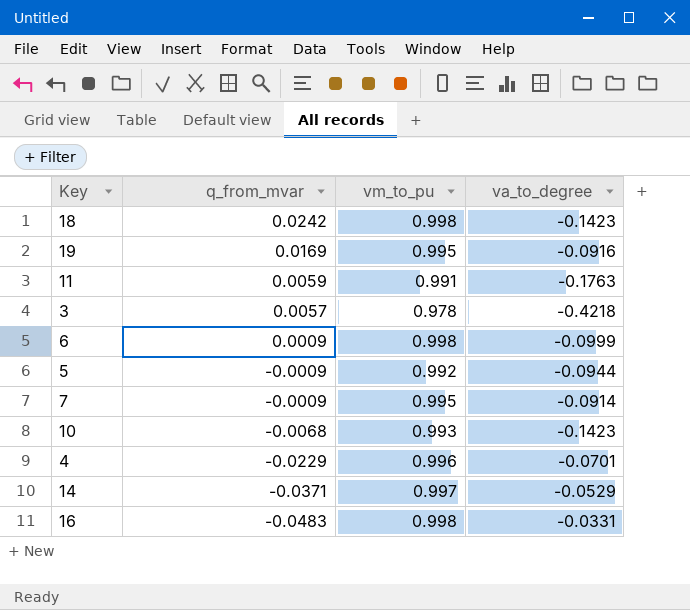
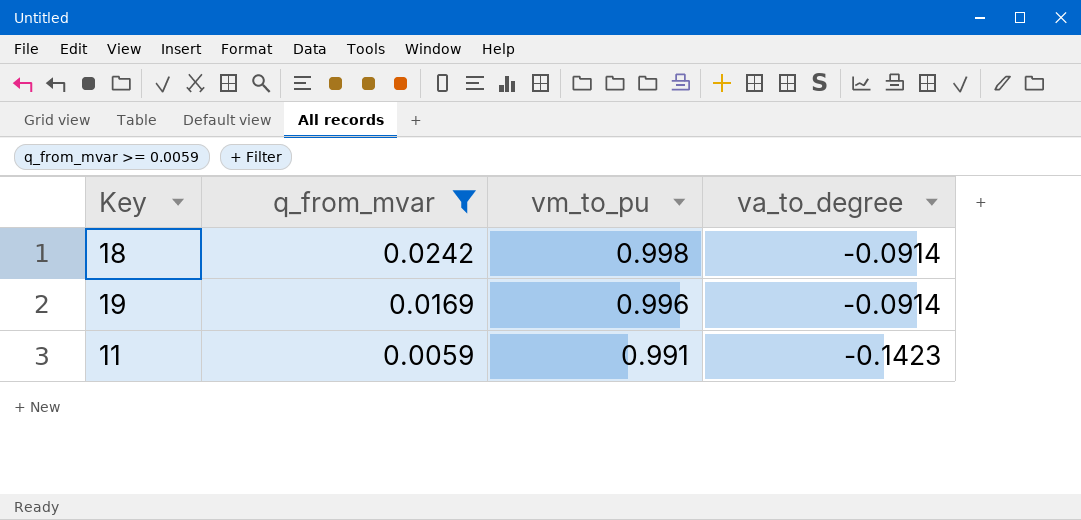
filter: none -> q_from_mvar >= 0.0059
18 | va_to_degree: -0.1423 -> -0.0914
19 | vm_to_pu: 0.995 -> 0.996
19 | va_to_degree: -0.0916 -> -0.0914
11 | va_to_degree: -0.1763 -> -0.1423

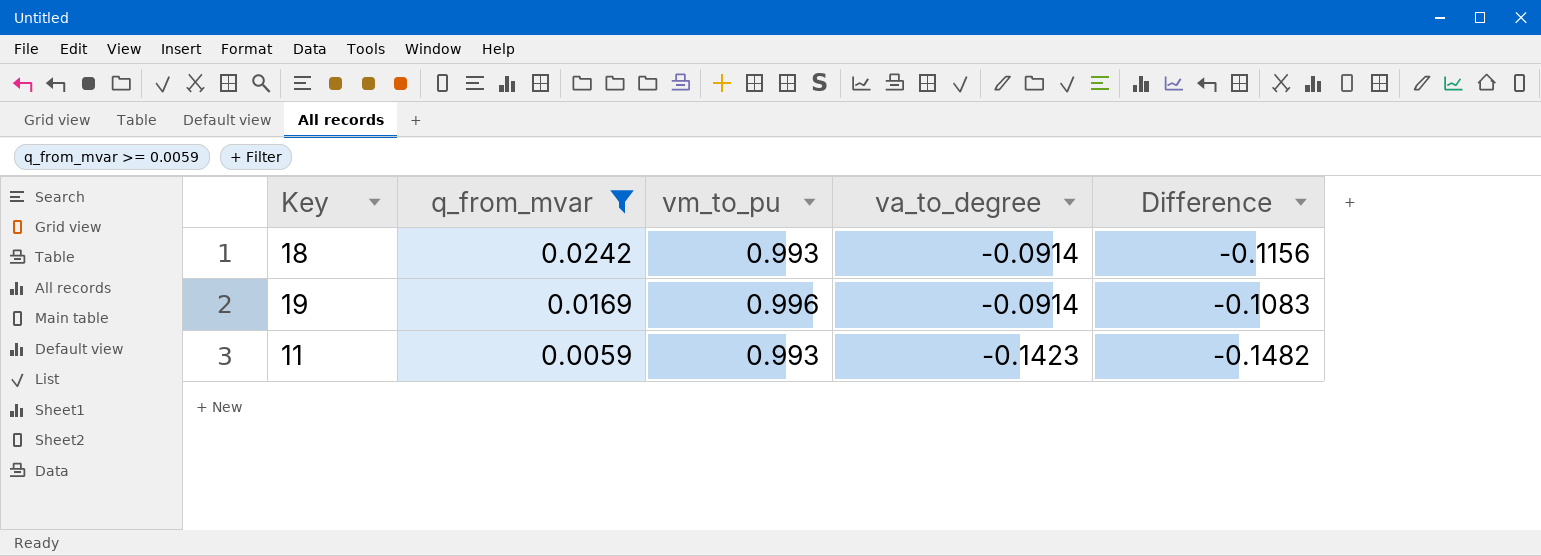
column Difference | formula: none -> [va_to_degree] - [q_from_mvar]
18 | vm_to_pu: 0.998 -> 0.993
11 | vm_to_pu: 0.991 -> 0.993

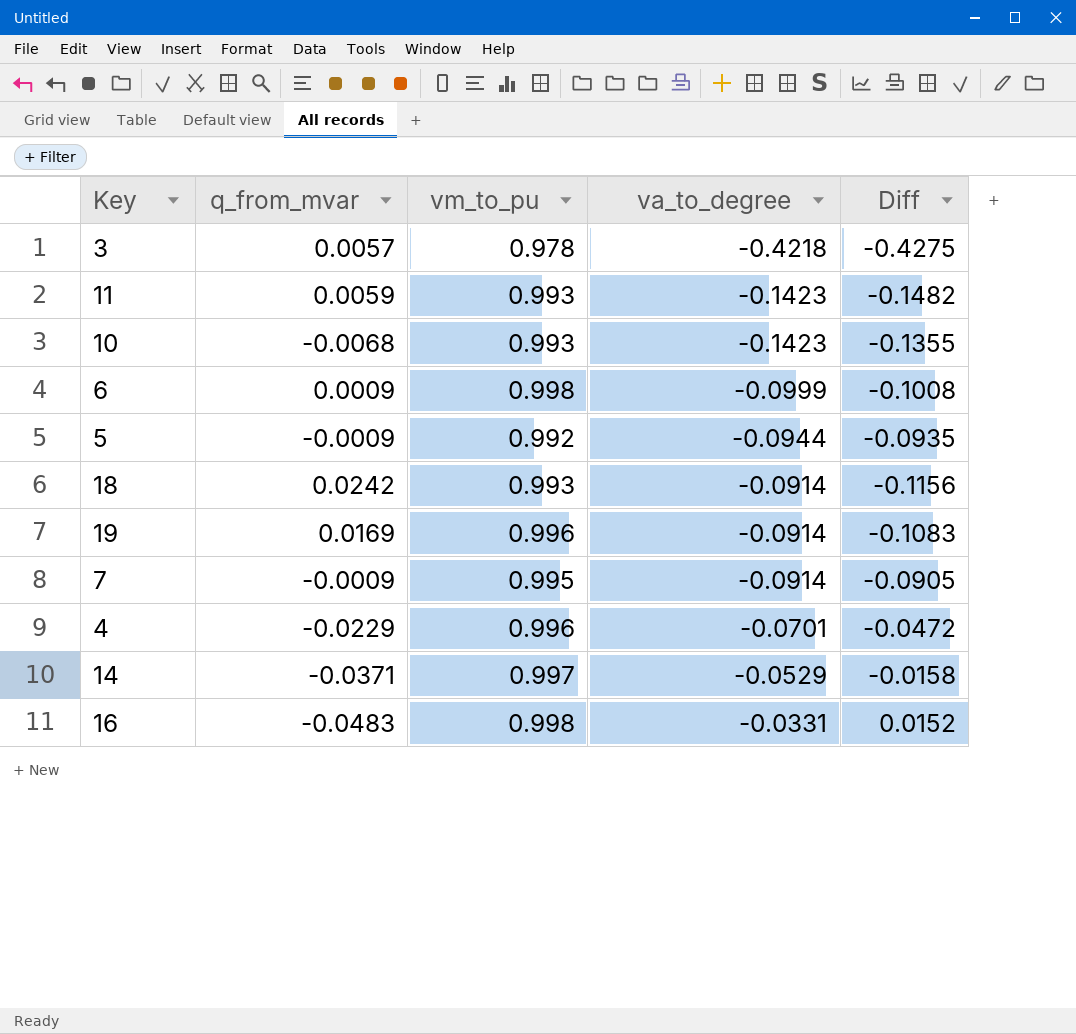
filter: q_from_mvar >= 0.0059 -> none
row order: q_from_mvar descending -> va_to_degree ascending
column name: Difference -> Diff

